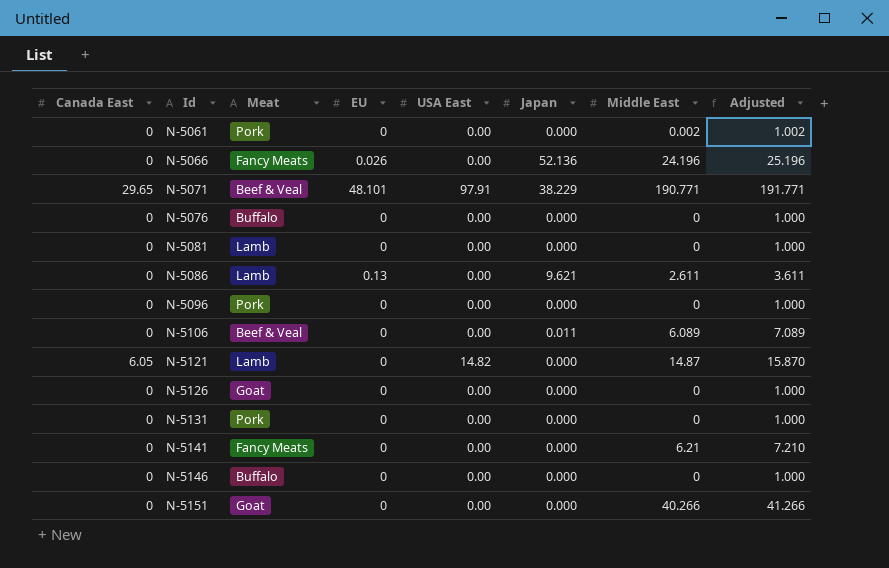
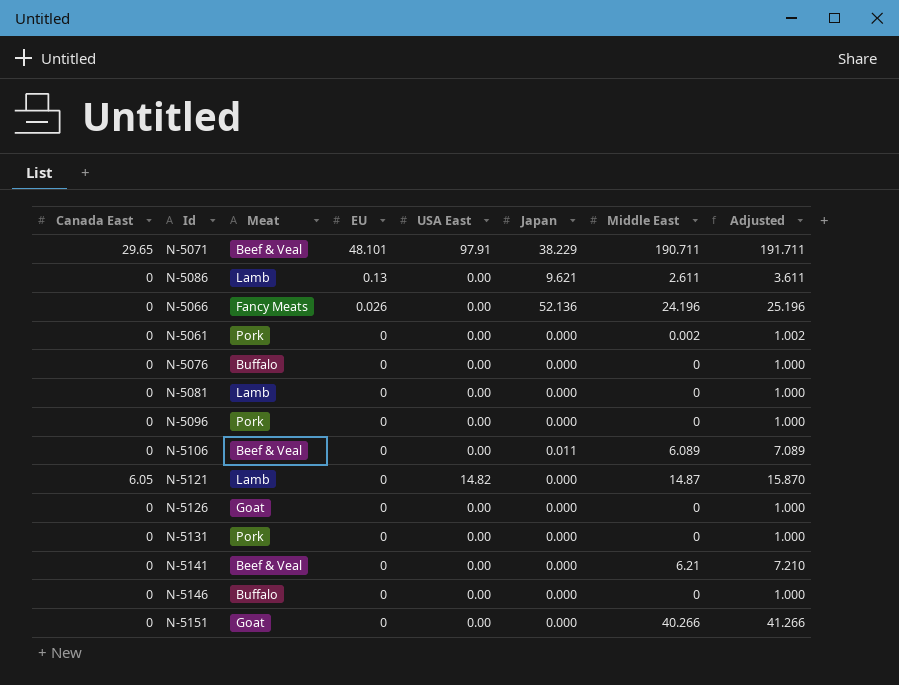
row order: Id ascending -> EU descending
N-5071 | Middle East: 190.771 -> 190.711
N-5071 | Adjusted: 191.771 -> 191.711
N-5141 | Meat: Fancy Meats -> Beef & Veal

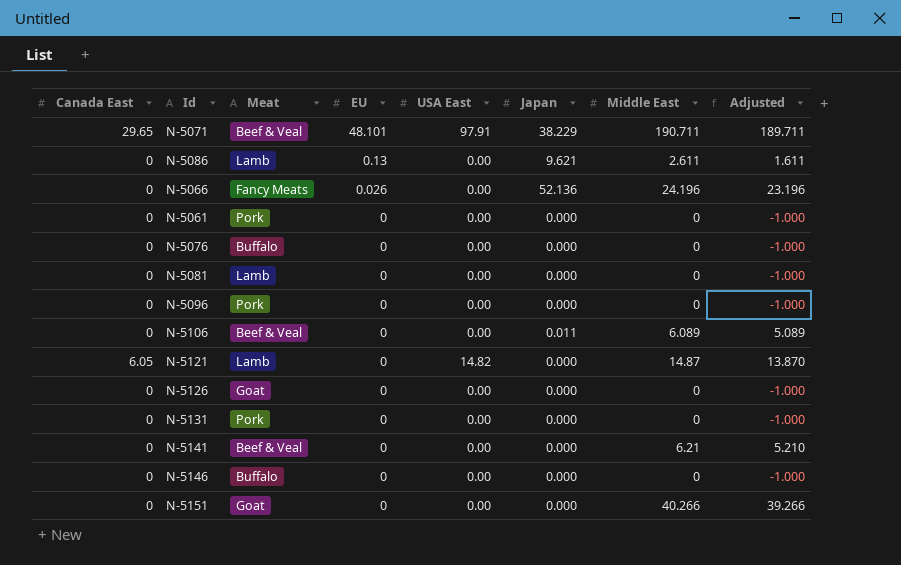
column Adjusted | formula: [Middle East] + 1 -> [Middle East] - 1
N-5061 | Middle East: 0.002 -> 0

